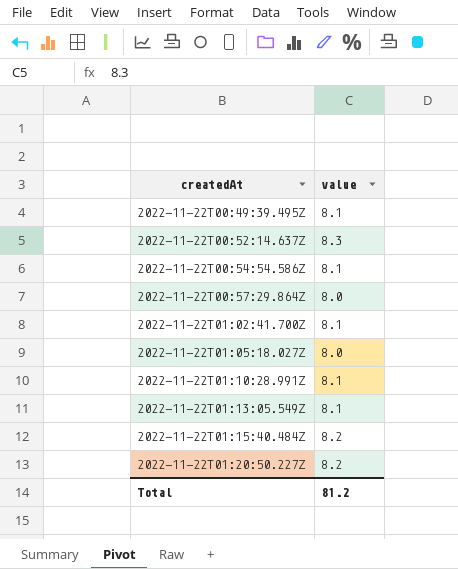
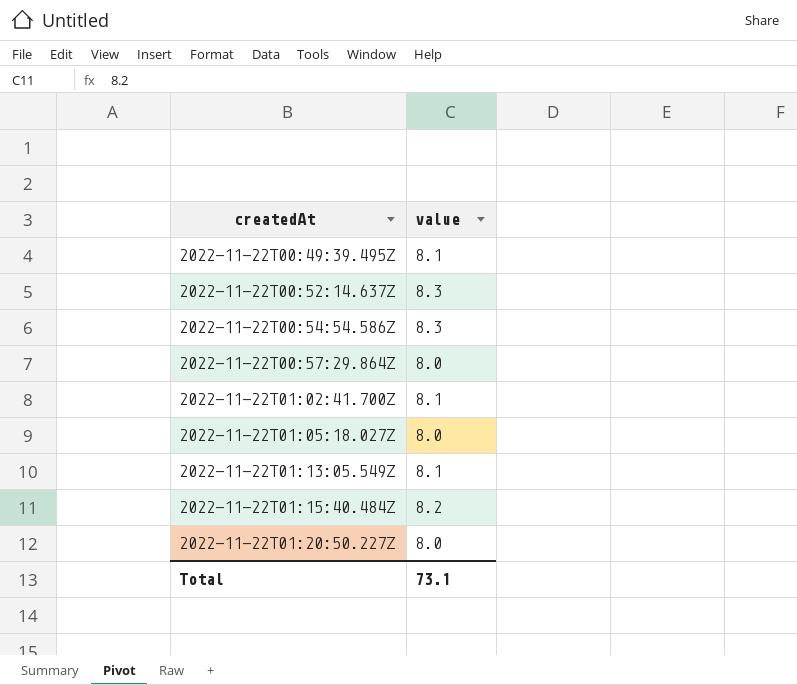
row 2022-11-22T01:10:28.991Z: 8.1 -> none
2022-11-22T00:54:54.586Z | value: 8.1 -> 8.3
2022-11-22T01:20:50.227Z | value: 8.2 -> 8.0
Total | value: 81.2 -> 73.1

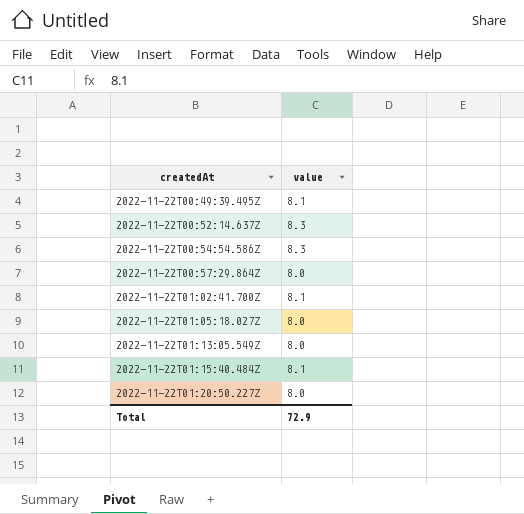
2022-11-22T01:13:05.549Z | value: 8.1 -> 8.0
2022-11-22T01:15:40.484Z | value: 8.2 -> 8.1
Total | value: 73.1 -> 72.9

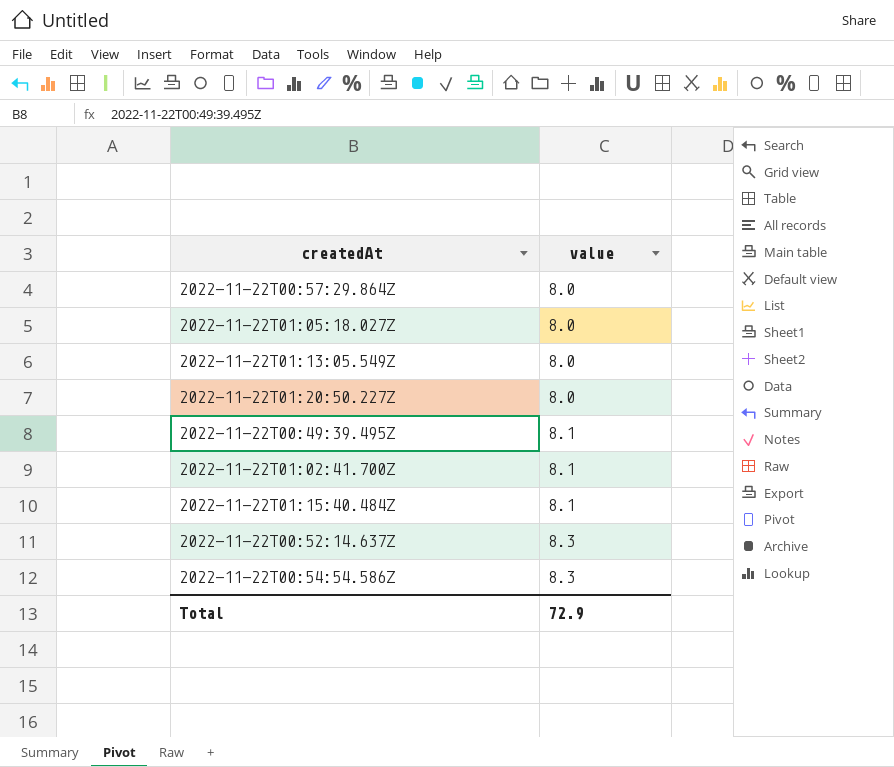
row order: createdAt ascending -> value ascending

